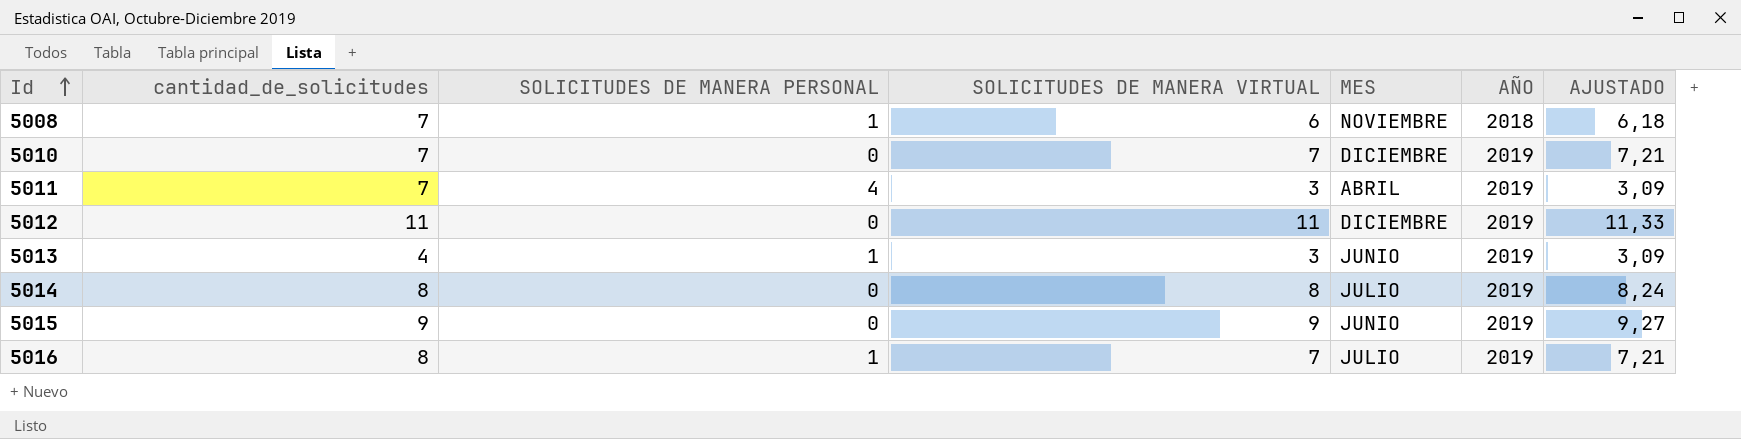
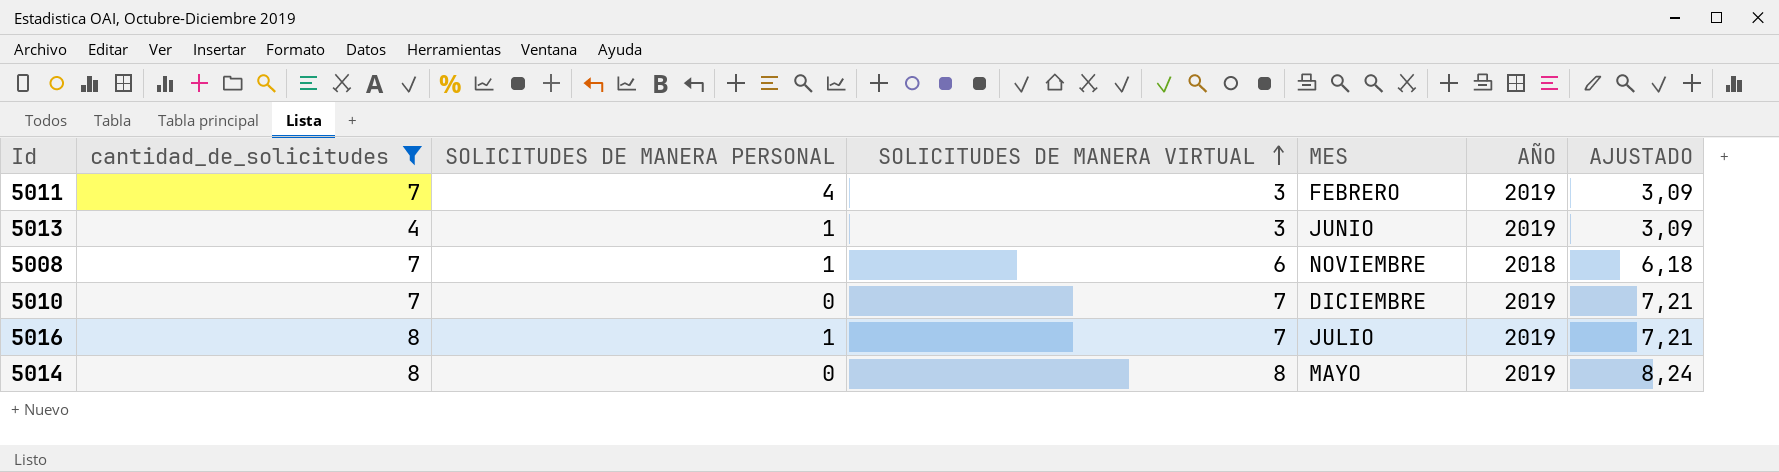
filter: none -> cantidad_de_solicitudes <= 8
row order: Id ascending -> SOLICITUDES DE MANERA VIRTUAL ascending
5011 | MES: ABRIL -> FEBRERO
5014 | MES: JULIO -> MAYO

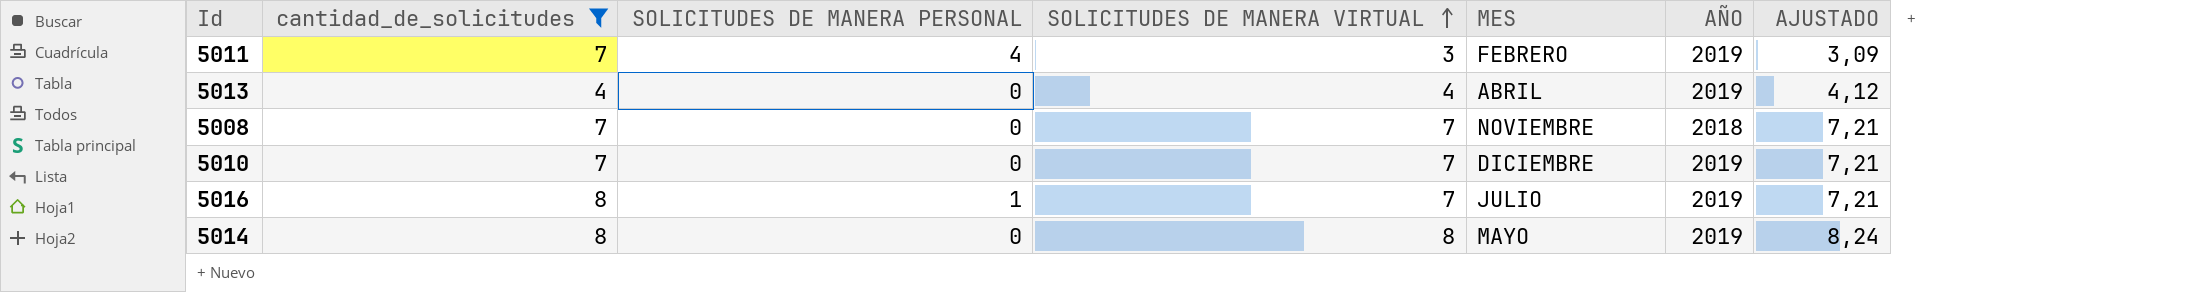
5013 | SOLICITUDES DE MANERA PERSONAL: 1 -> 0
5013 | SOLICITUDES DE MANERA VIRTUAL: 3 -> 4
5013 | MES: JUNIO -> ABRIL
5013 | AJUSTADO: 3,09 -> 4,12
5008 | SOLICITUDES DE MANERA PERSONAL: 1 -> 0
5008 | SOLICITUDES DE MANERA VIRTUAL: 6 -> 7
5008 | AJUSTADO: 6,18 -> 7,21

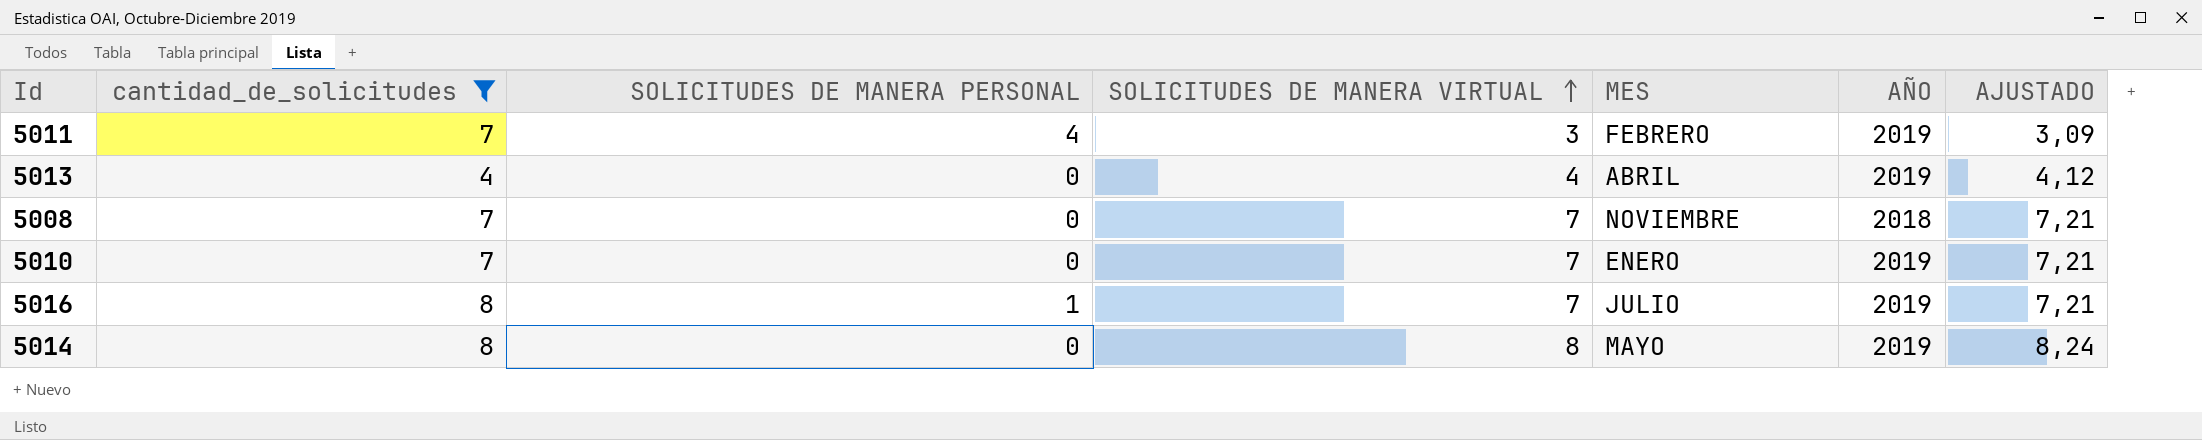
5010 | MES: DICIEMBRE -> ENERO

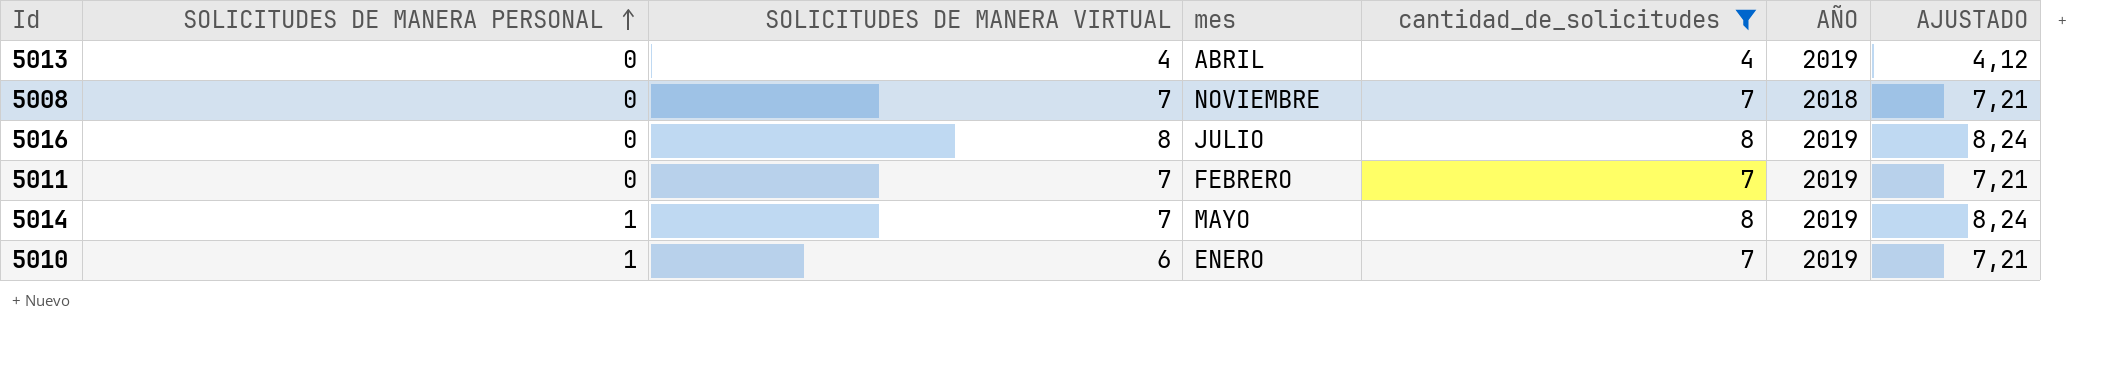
row order: SOLICITUDES DE MANERA VIRTUAL ascending -> SOLICITUDES DE MANERA PERSONAL ascending
column name: MES -> mes
column cantidad_de_solicitudes | position: 2 -> 5
column AJUSTADO | formula: [SOLICITUDES DE MANERA VIRTUAL] * 1,03 -> [cantidad_de_solicitudes] * 1,03
5016 | SOLICITUDES DE MANERA PERSONAL: 1 -> 0
5016 | SOLICITUDES DE MANERA VIRTUAL: 7 -> 8
5011 | SOLICITUDES DE MANERA PERSONAL: 4 -> 0
5011 | SOLICITUDES DE MANERA VIRTUAL: 3 -> 7
5014 | SOLICITUDES DE MANERA PERSONAL: 0 -> 1
5014 | SOLICITUDES DE MANERA VIRTUAL: 8 -> 7
5010 | SOLICITUDES DE MANERA PERSONAL: 0 -> 1
5010 | SOLICITUDES DE MANERA VIRTUAL: 7 -> 6

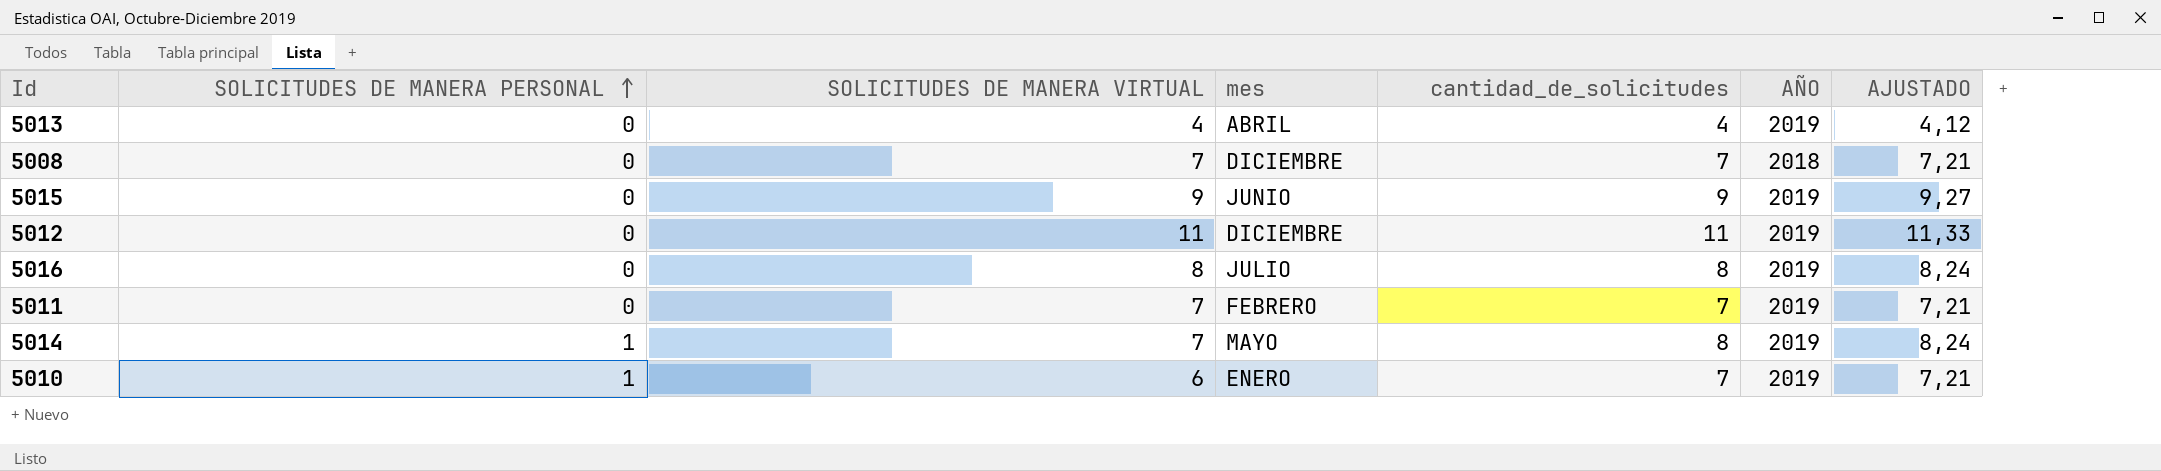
filter: cantidad_de_solicitudes <= 8 -> none
5008 | mes: NOVIEMBRE -> DICIEMBRE

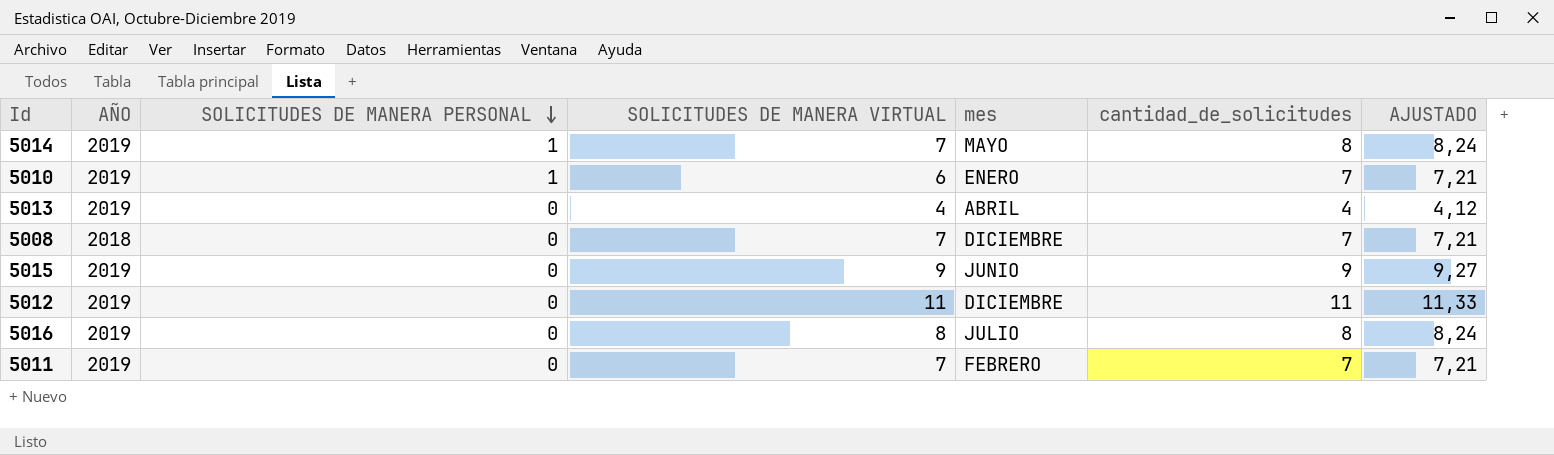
row order: SOLICITUDES DE MANERA PERSONAL ascending -> SOLICITUDES DE MANERA PERSONAL descending
column AÑO | position: 6 -> 2

